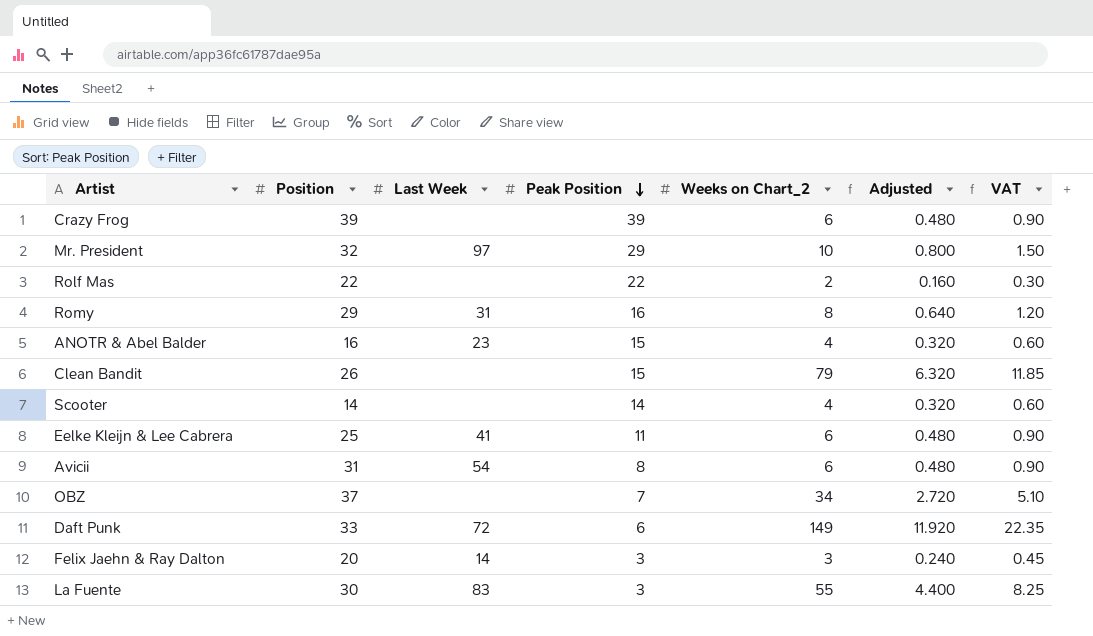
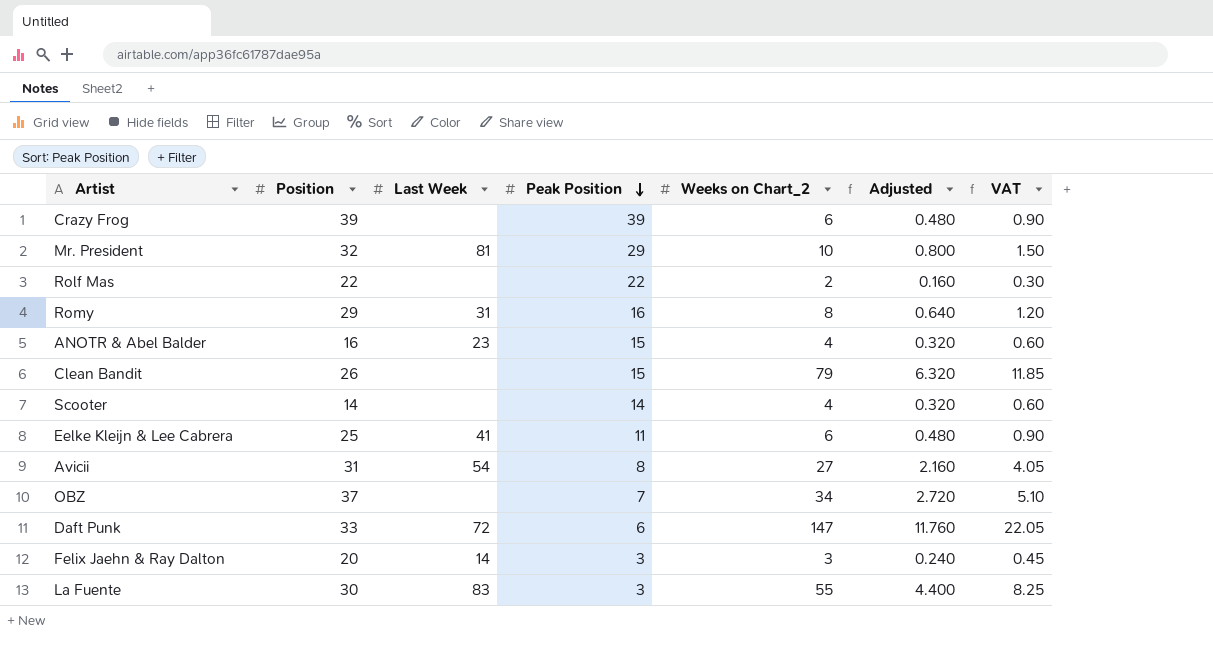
Mr. President | Last Week: 97 -> 81
Avicii | Weeks on Chart_2: 6 -> 27
Avicii | Adjusted: 0.480 -> 2.160
Avicii | VAT: 0.90 -> 4.05
Daft Punk | Weeks on Chart_2: 149 -> 147
Daft Punk | Adjusted: 11.920 -> 11.760
Daft Punk | VAT: 22.35 -> 22.05

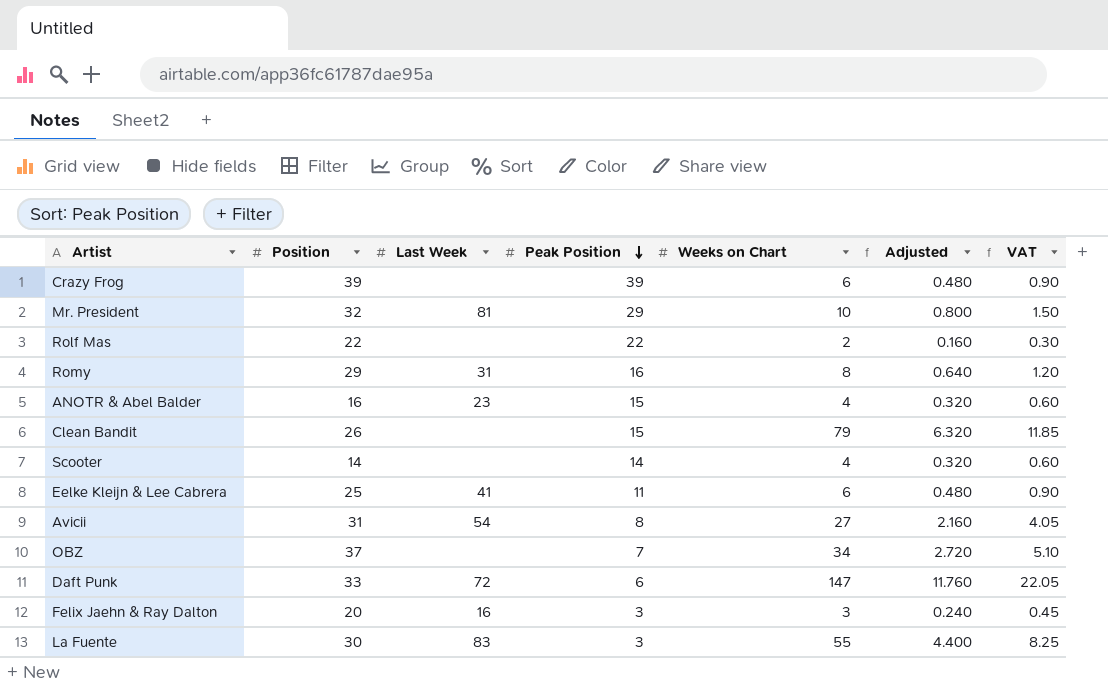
column name: Weeks on Chart_2 -> Weeks on Chart
Felix Jaehn & Ray Dalton | Last Week: 14 -> 16

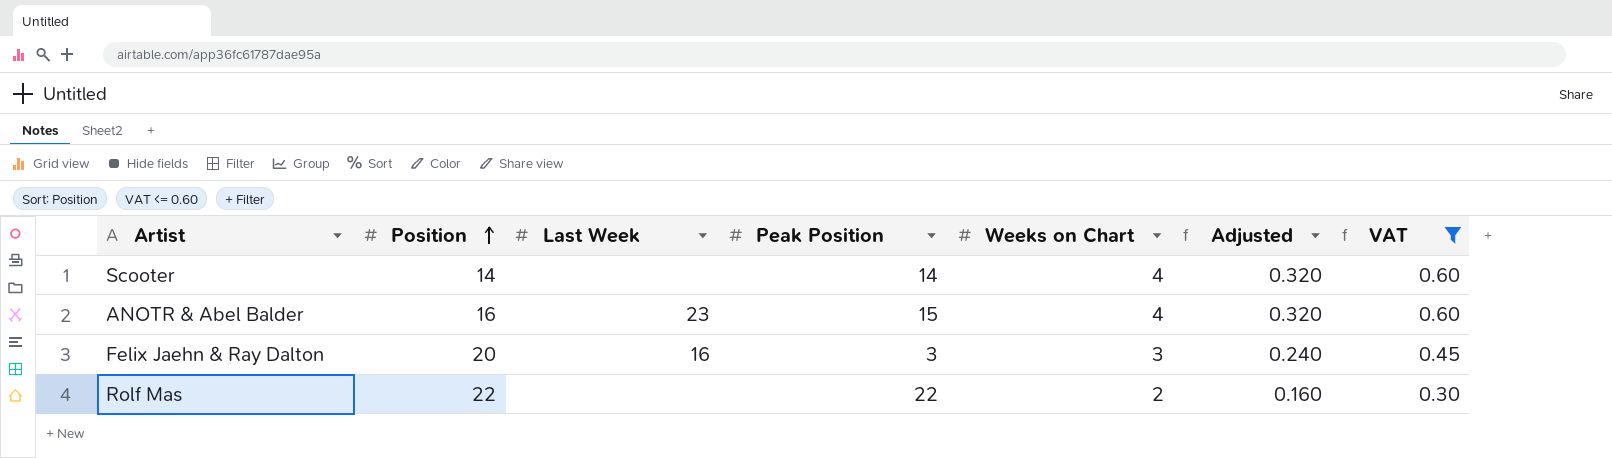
filter: none -> VAT <= 0.60
row order: Peak Position descending -> Position ascending

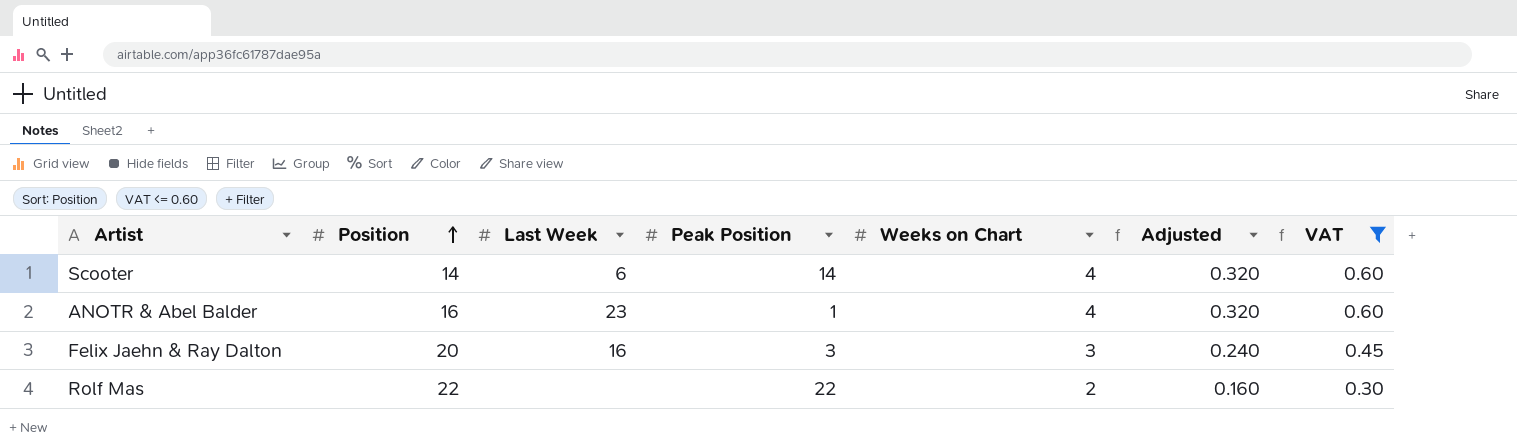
Scooter | Last Week: none -> 6
ANOTR & Abel Balder | Peak Position: 15 -> 1

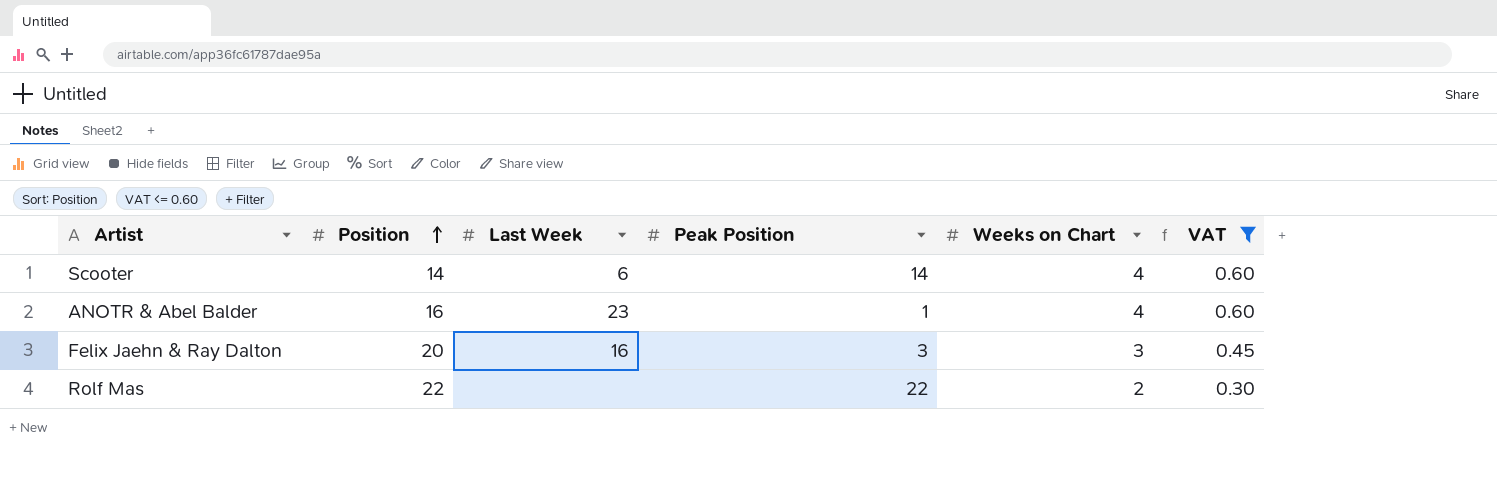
column Adjusted | formula: [Weeks on Chart] * 0.08 -> none

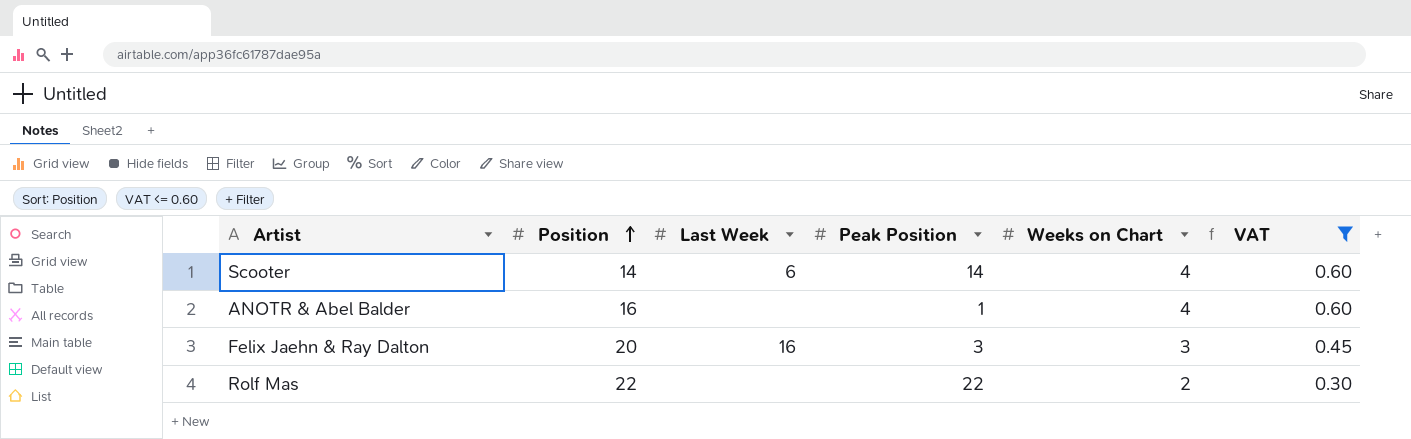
ANOTR & Abel Balder | Last Week: 23 -> none

